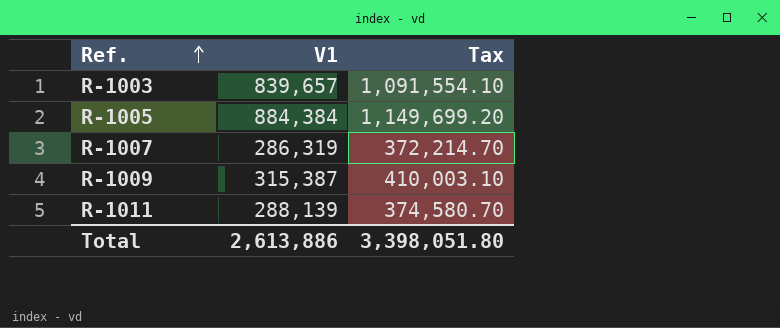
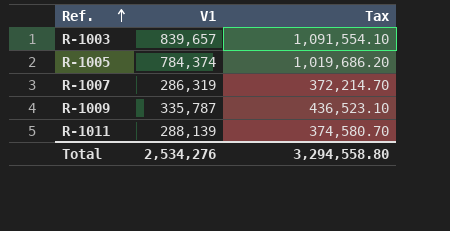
R-1005 | V1: 884,384 -> 784,374
R-1005 | Tax: 1,149,699.20 -> 1,019,686.20
R-1009 | V1: 315,387 -> 335,787
R-1009 | Tax: 410,003.10 -> 436,523.10
Total | V1: 2,613,886 -> 2,534,276
Total | Tax: 3,398,051.80 -> 3,294,558.80

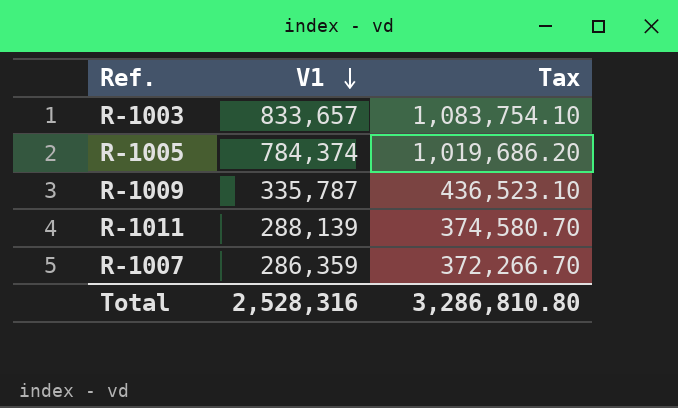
row order: Ref. ascending -> V1 descending
R-1003 | V1: 839,657 -> 833,657
R-1003 | Tax: 1,091,554.10 -> 1,083,754.10
R-1007 | V1: 286,319 -> 286,359
R-1007 | Tax: 372,214.70 -> 372,266.70
Total | V1: 2,534,276 -> 2,528,316
Total | Tax: 3,294,558.80 -> 3,286,810.80

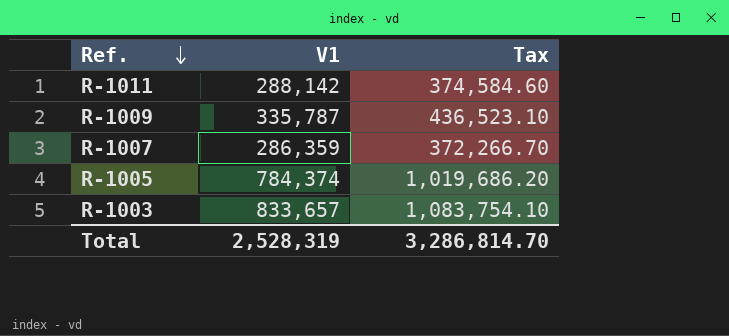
row order: V1 descending -> Ref. descending
R-1011 | V1: 288,139 -> 288,142
R-1011 | Tax: 374,580.70 -> 374,584.60
Total | V1: 2,528,316 -> 2,528,319
Total | Tax: 3,286,810.80 -> 3,286,814.70

